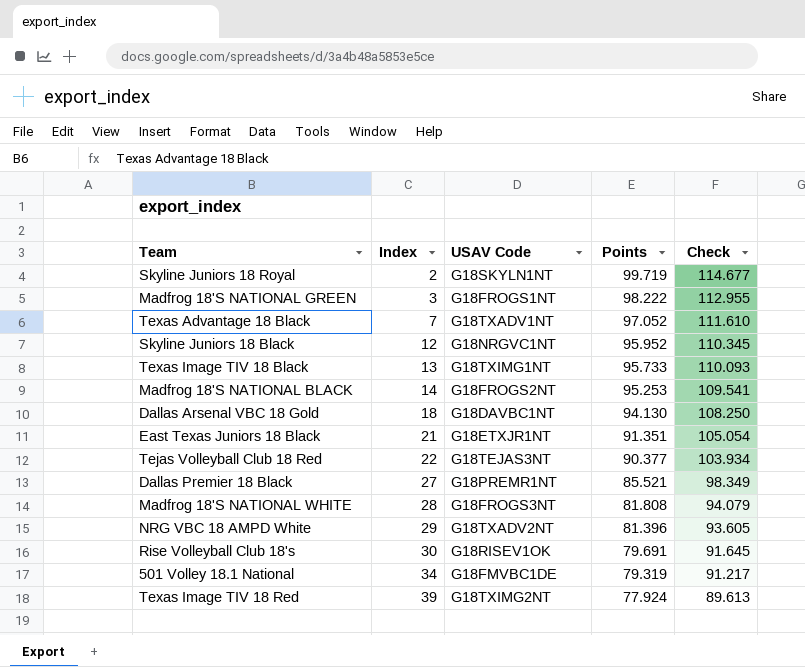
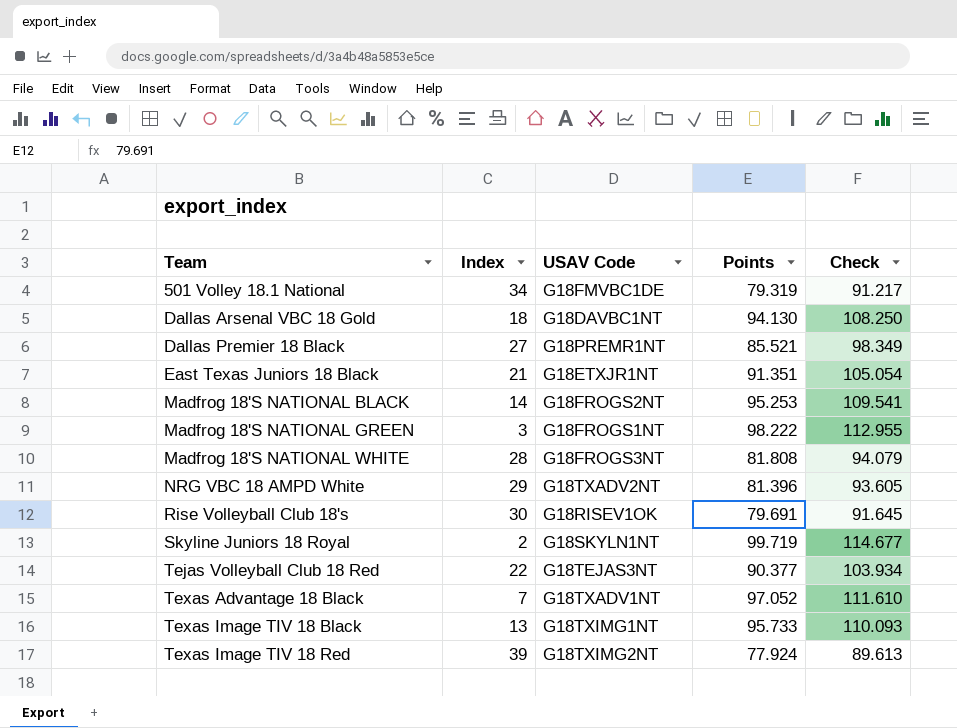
row order: Index ascending -> Team ascending
row Skyline Juniors 18 Black: 12 | G18NRGVC1NT | 95.952 | 110.345 -> none

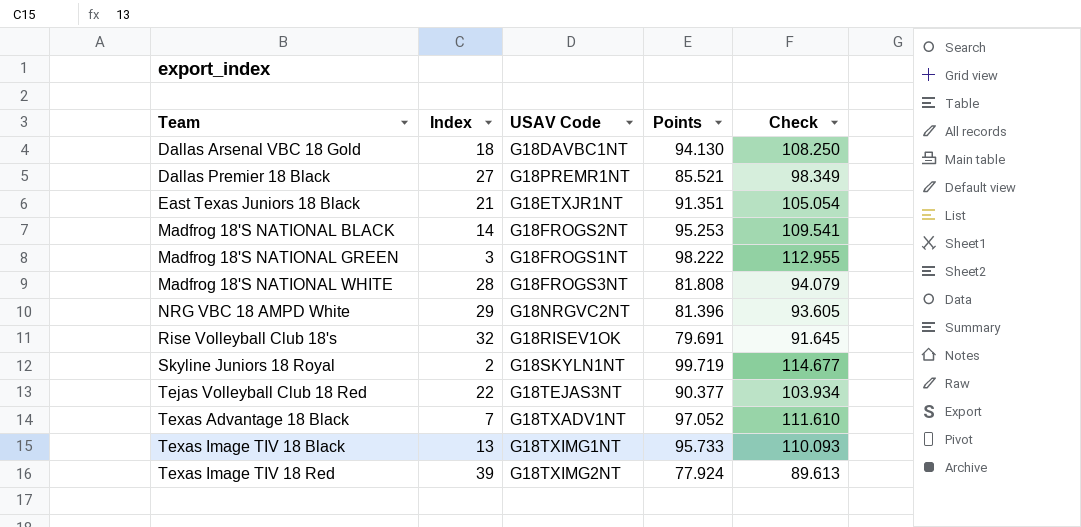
row 501 Volley 18.1 National: 34 | G18FMVBC1DE | 79.319 | 91.217 -> none
NRG VBC 18 AMPD White | USAV Code: G18TXADV2NT -> G18NRGVC2NT
Rise Volleyball Club 18's | Index: 30 -> 32

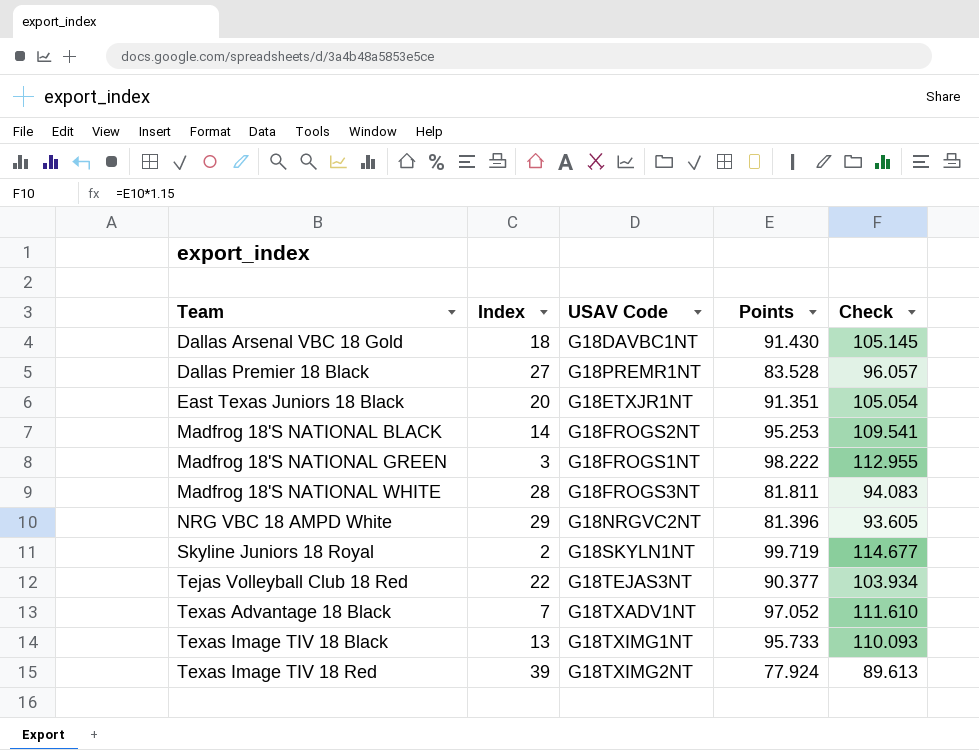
row Rise Volleyball Club 18's: 32 | G18RISEV1OK | 79.691 | 91.645 -> none
Dallas Arsenal VBC 18 Gold | Points: 94.130 -> 91.430
Dallas Arsenal VBC 18 Gold | Check: 108.250 -> 105.145
Dallas Premier 18 Black | Points: 85.521 -> 83.528
Dallas Premier 18 Black | Check: 98.349 -> 96.057
East Texas Juniors 18 Black | Index: 21 -> 20
Madfrog 18'S NATIONAL WHITE | Points: 81.808 -> 81.811
Madfrog 18'S NATIONAL WHITE | Check: 94.079 -> 94.083

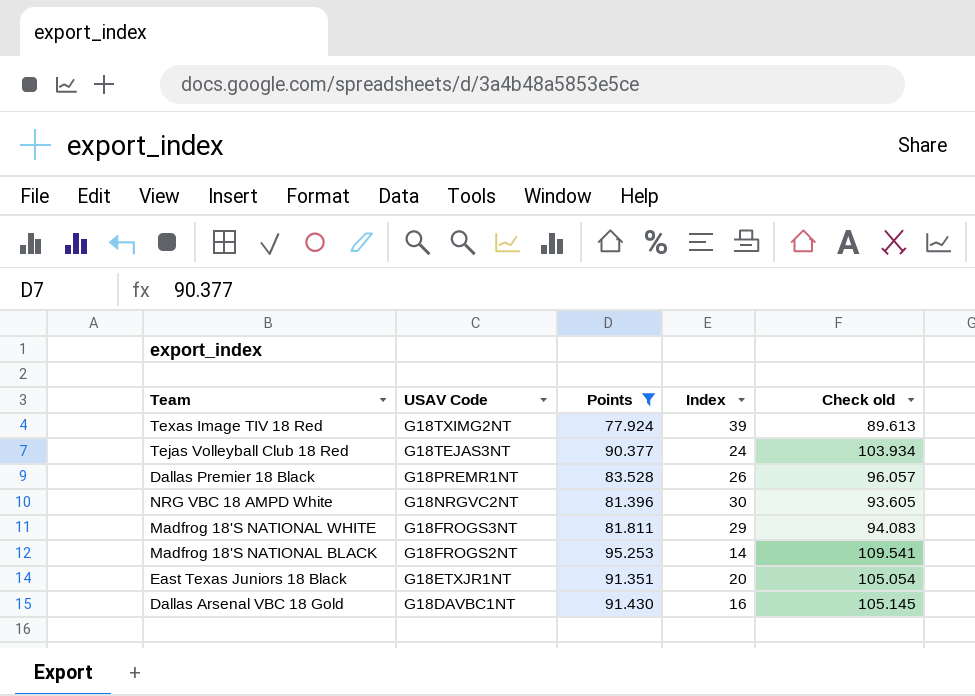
filter: none -> Points <= 95.253
row order: Team ascending -> USAV Code descending
column Index | position: 2 -> 4
column name: Check -> Check old
Tejas Volleyball Club 18 Red | Index: 22 -> 24
Dallas Premier 18 Black | Index: 27 -> 26
NRG VBC 18 AMPD White | Index: 29 -> 30
Madfrog 18'S NATIONAL WHITE | Index: 28 -> 29
Dallas Arsenal VBC 18 Gold | Index: 18 -> 16

